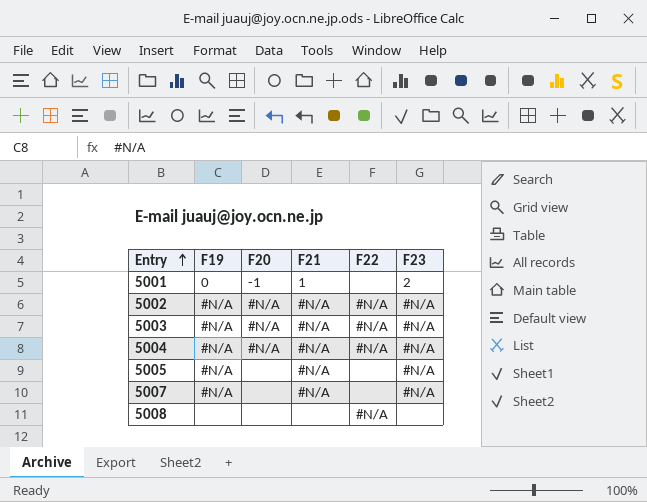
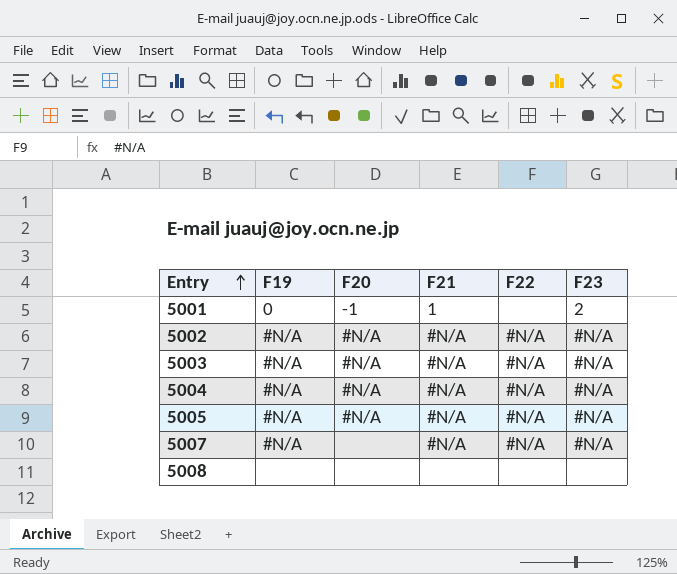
5005 | F20: none -> #N/A
5005 | F22: none -> #N/A
5007 | F22: none -> #N/A
5008 | F22: #N/A -> none

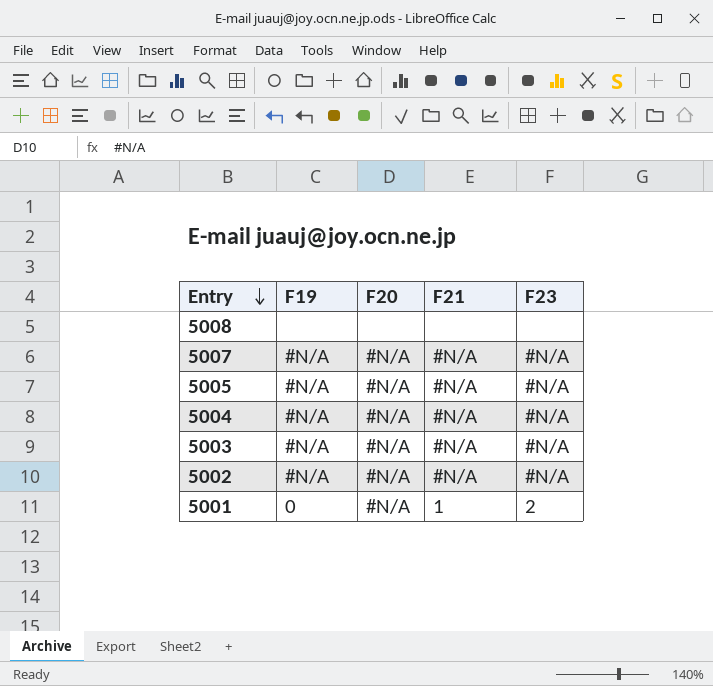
row order: Entry ascending -> Entry descending
column F22 | position: 5 -> none
5007 | F20: none -> #N/A
5001 | F20: -1 -> #N/A

